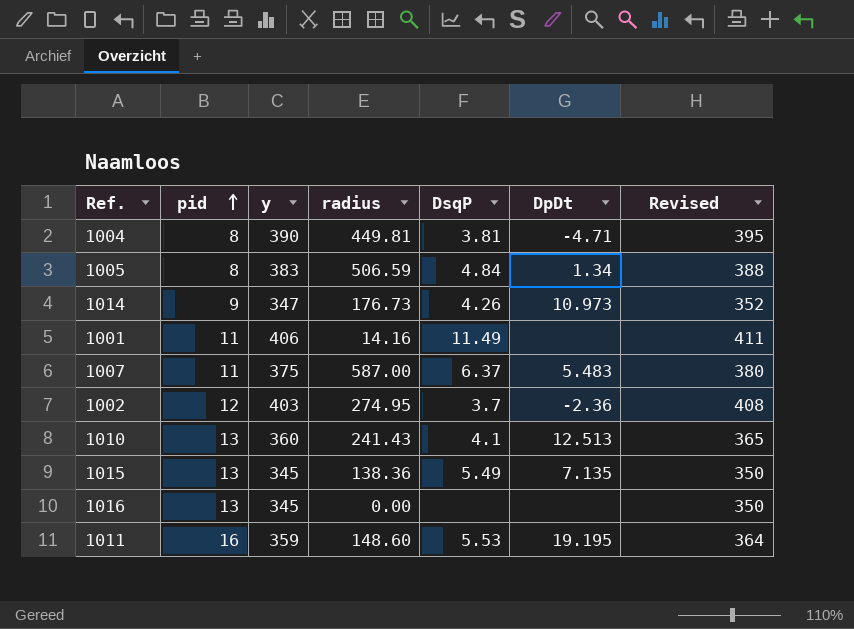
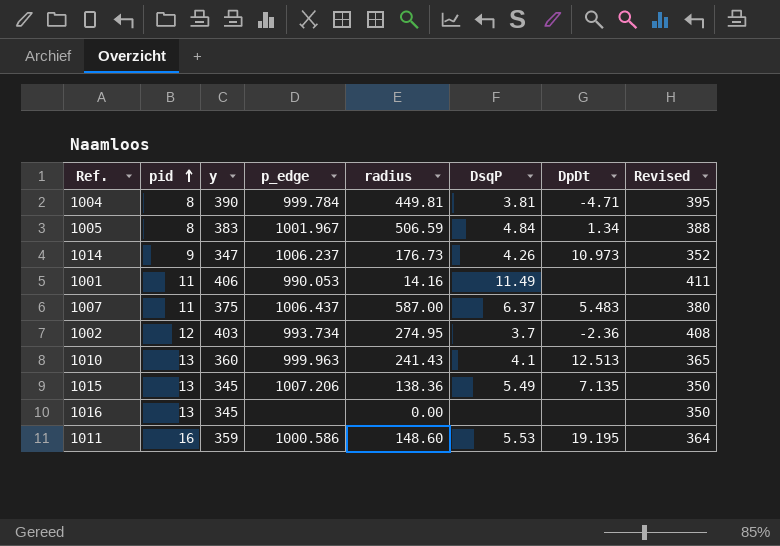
column p_edge | position: none -> 4

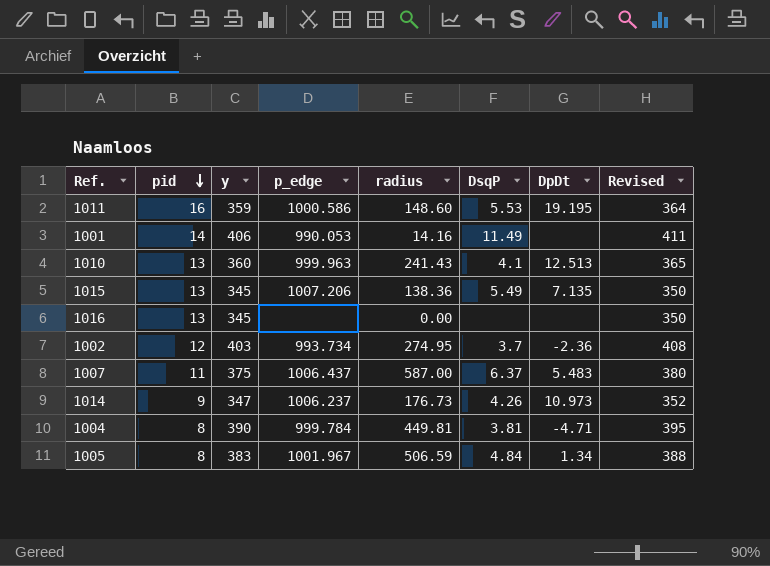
row order: pid ascending -> pid descending
1001 | pid: 11 -> 14

